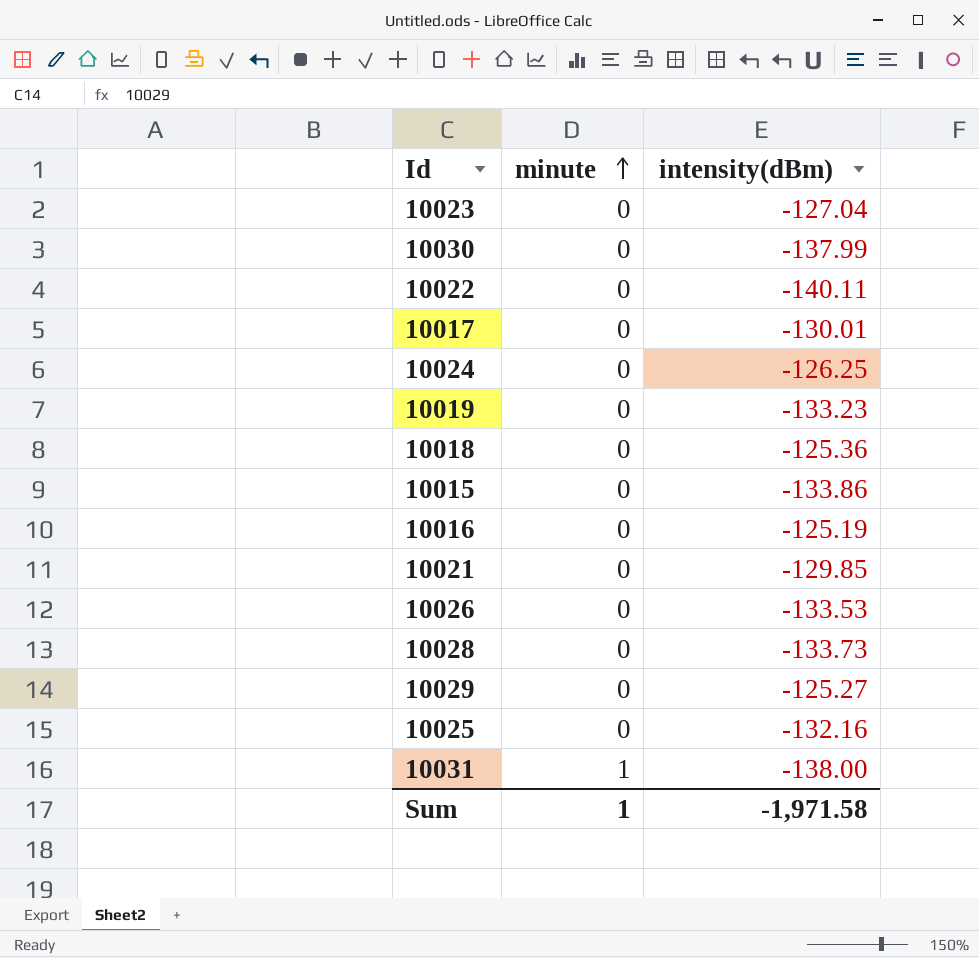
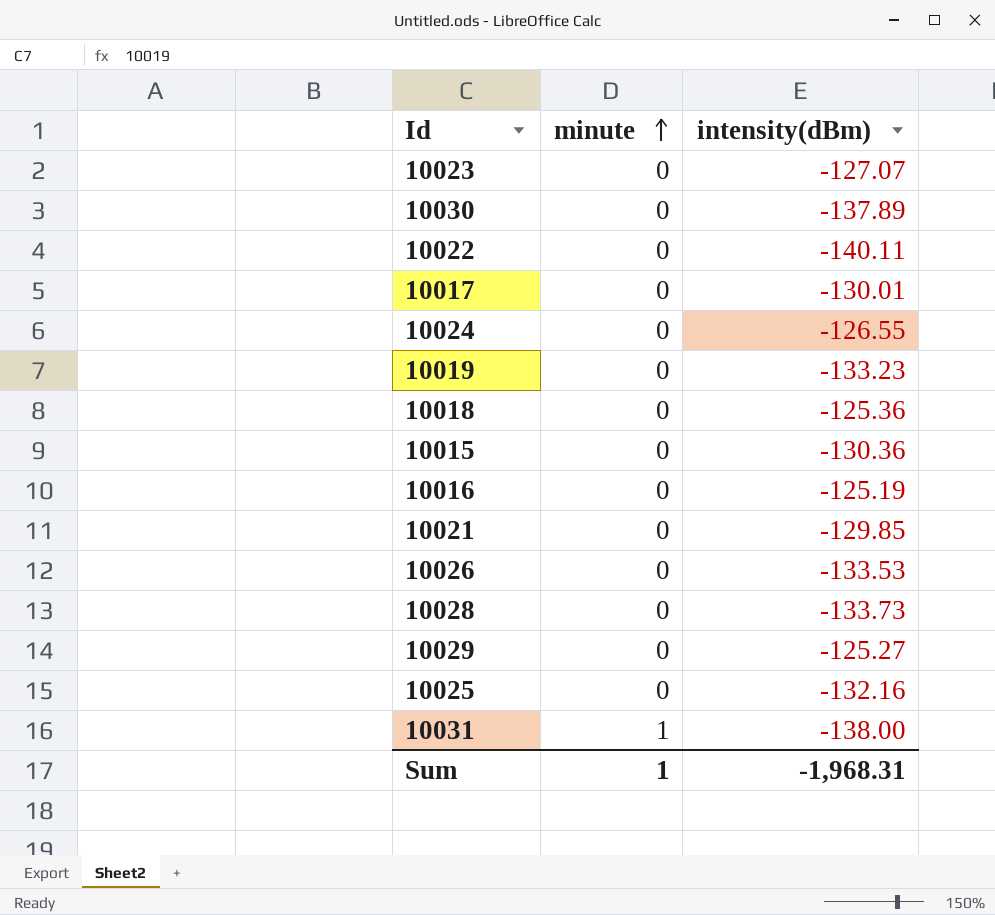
10023 | intensity(dBm): -127.04 -> -127.07
10030 | intensity(dBm): -137.99 -> -137.89
10024 | intensity(dBm): -126.25 -> -126.55
10015 | intensity(dBm): -133.86 -> -130.36
Sum | intensity(dBm): -1,971.58 -> -1,968.31

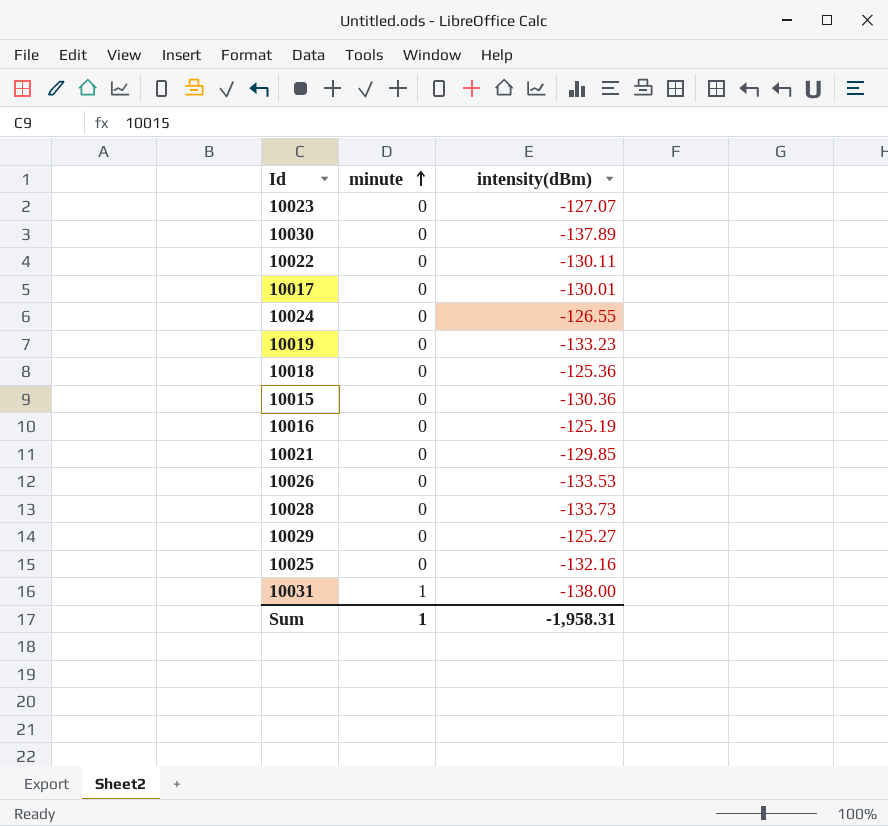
10022 | intensity(dBm): -140.11 -> -130.11
Sum | intensity(dBm): -1,968.31 -> -1,958.31

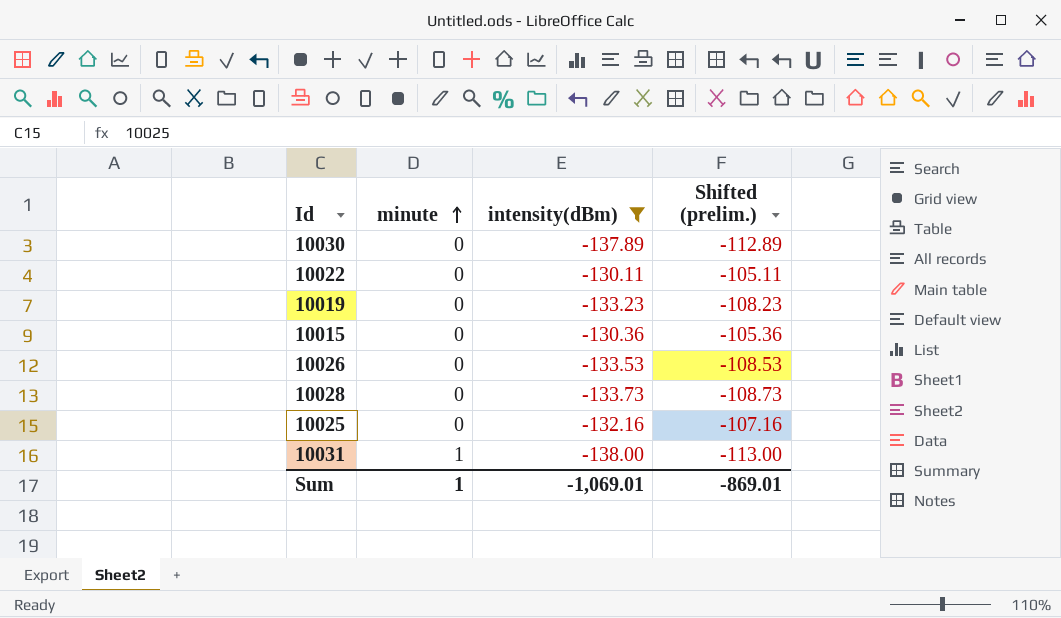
filter: none -> intensity(dBm) <= -130.11
column Shifted (prelim.) | formula: none -> [intensity(dBm)] + 25
Sum | intensity(dBm): -1,958.31 -> -1,069.01

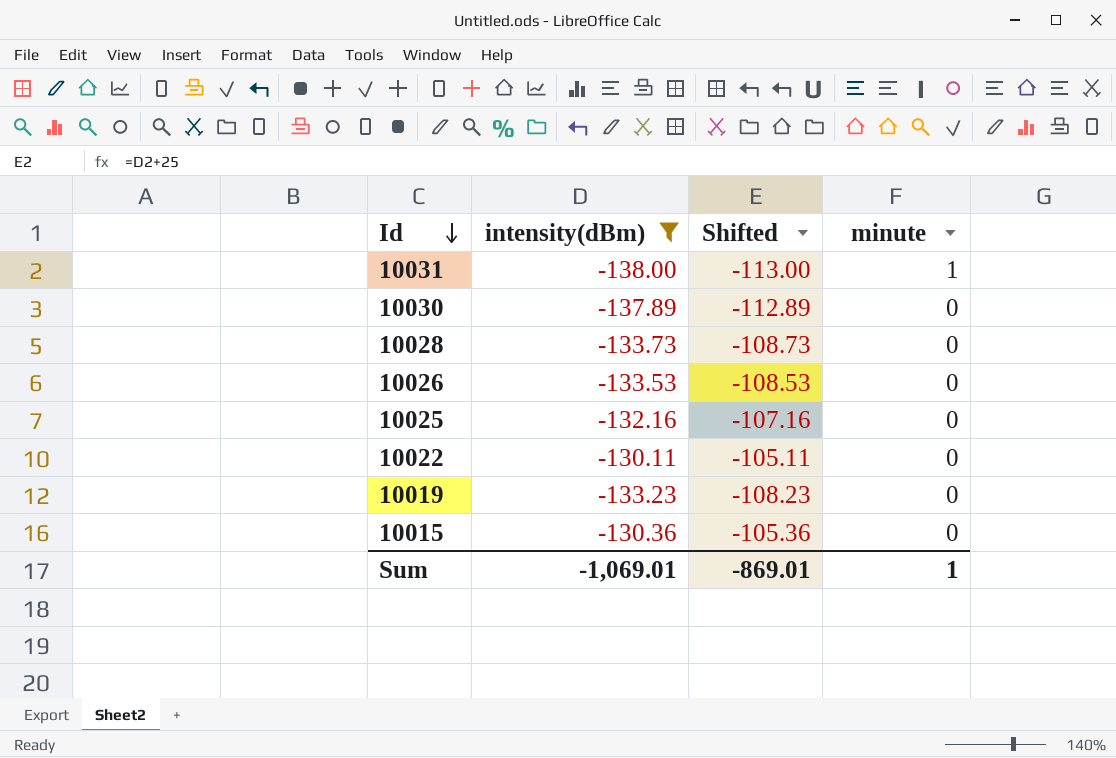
row order: minute ascending -> Id descending
column name: Shifted (prelim.) -> Shifted
column minute | position: 2 -> 4

